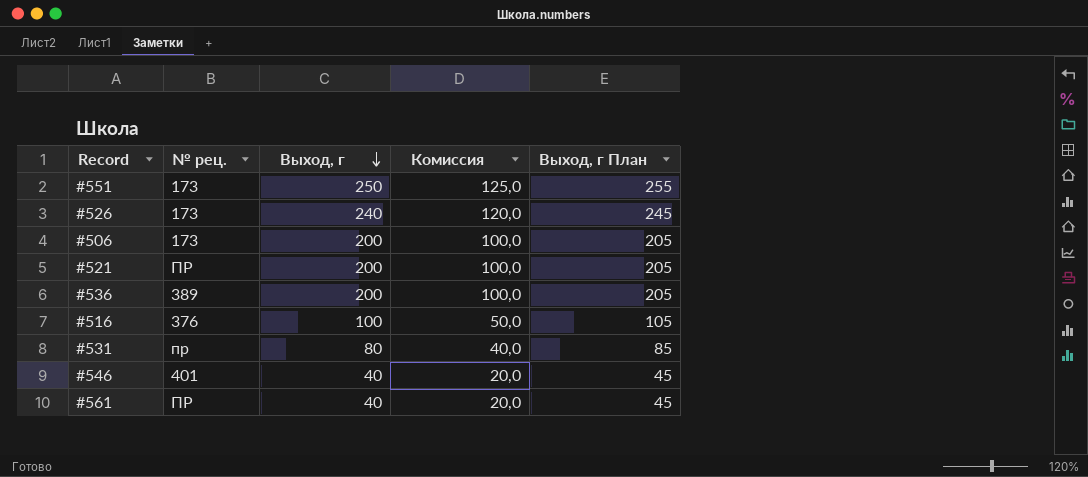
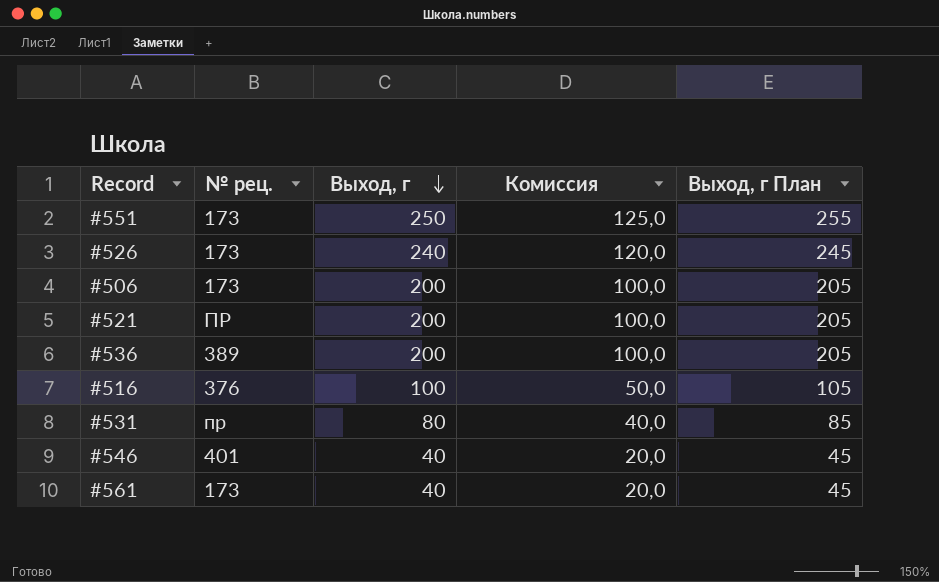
#561 | № рец.: ПР -> 173

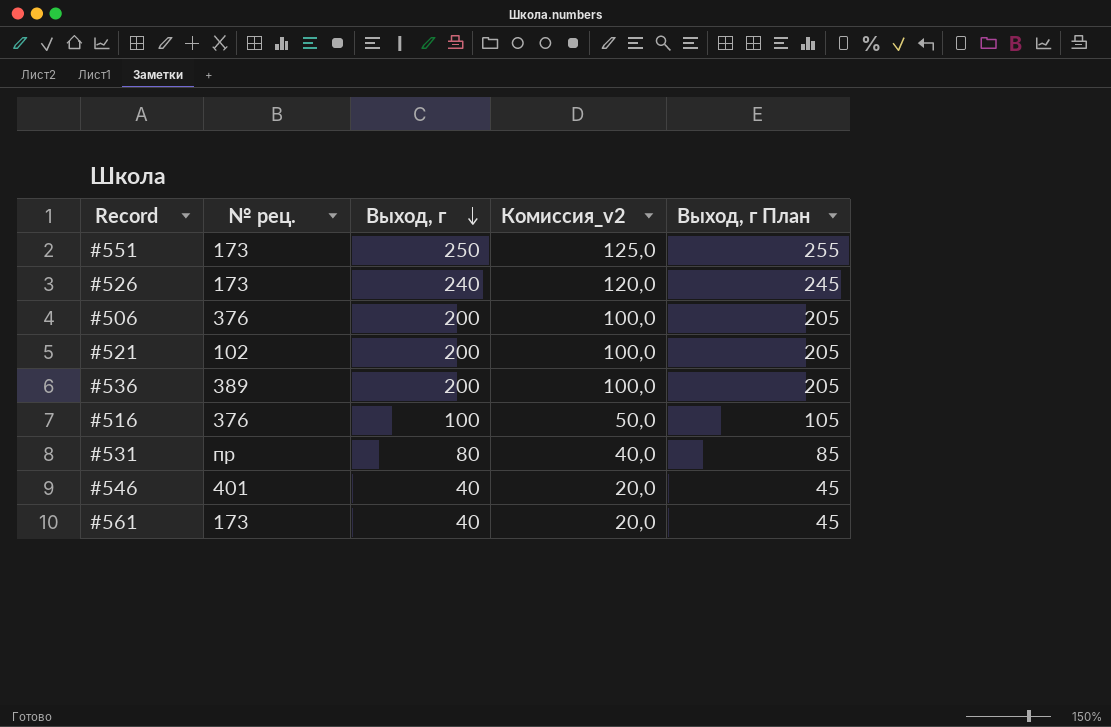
column name: Комиссия -> Комиссия_v2
#506 | № рец.: 173 -> 376
#521 | № рец.: ПР -> 102

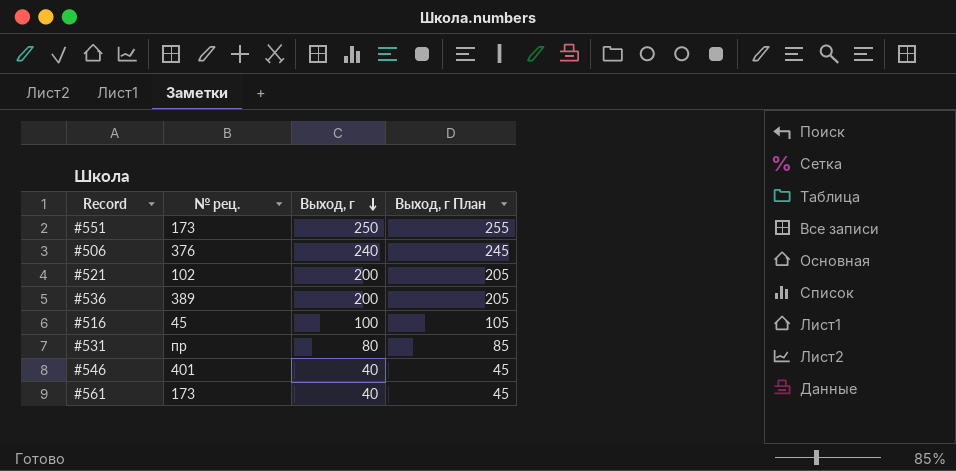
column Комиссия_v2 | formula: [Выход, г] * 0,5 -> none
row #526: 173 | 240 | 120,0 | 245 -> none
#506 | Выход, г: 200 -> 240
#506 | Выход, г План: 205 -> 245
#516 | № рец.: 376 -> 45

